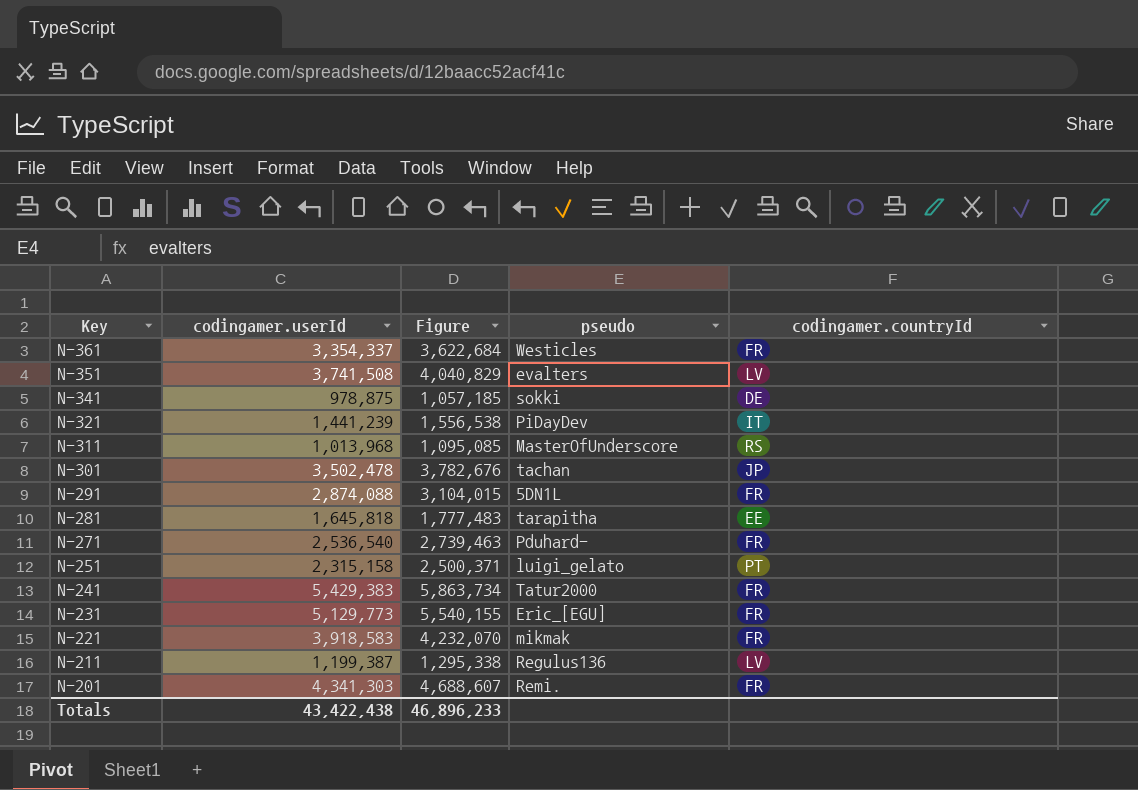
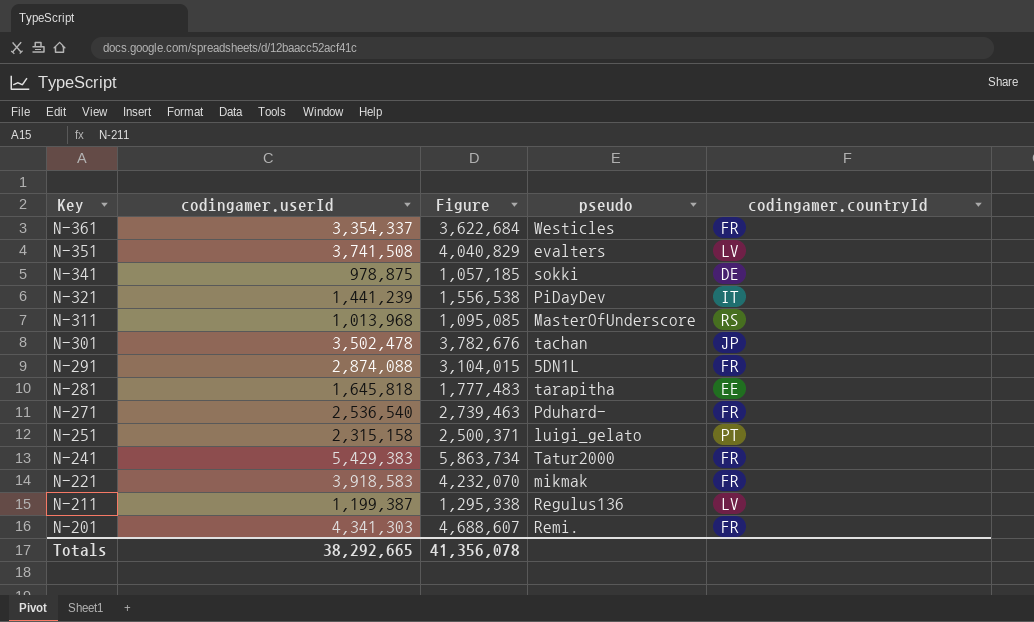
row N-231: 5,129,773 | 5,540,155 | Eric_[EGU] | FR -> none
Totals | codingamer.userId: 43,422,438 -> 38,292,665
Totals | Figure: 46,896,233 -> 41,356,078

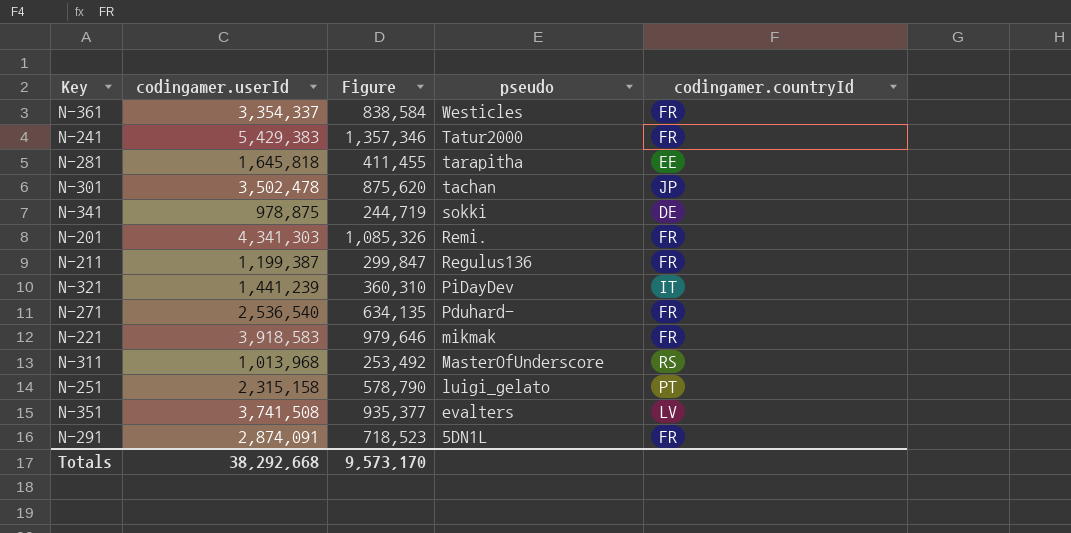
row order: Key descending -> pseudo descending
column Figure | formula: [codingamer.userId] * 1.08 -> [codingamer.userId] * 0.25
N-211 | codingamer.countryId: LV -> FR
N-291 | codingamer.userId: 2,874,088 -> 2,874,091
Totals | codingamer.userId: 38,292,665 -> 38,292,668
Totals | Figure: 41,356,078 -> 9,573,170

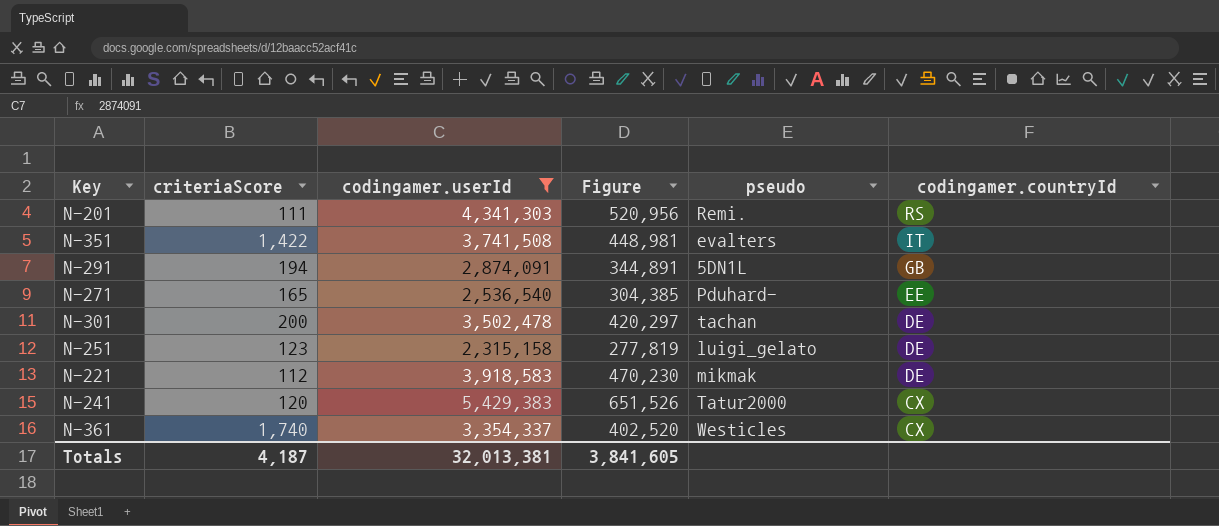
filter: none -> codingamer.userId >= 2,315,158
row order: pseudo descending -> codingamer.countryId descending
column criteriaScore | position: none -> 2
column Figure | formula: [codingamer.userId] * 0.25 -> [codingamer.userId] * 0.12
N-201 | codingamer.countryId: FR -> RS
N-351 | codingamer.countryId: LV -> IT
N-291 | codingamer.countryId: FR -> GB
N-271 | codingamer.countryId: FR -> EE
N-301 | codingamer.countryId: JP -> DE
N-251 | codingamer.countryId: PT -> DE
N-221 | codingamer.countryId: FR -> DE
N-241 | codingamer.countryId: FR -> CX
N-361 | codingamer.countryId: FR -> CX
Totals | codingamer.userId: 38,292,668 -> 32,013,381
Totals | Figure: 9,573,170 -> 3,841,605

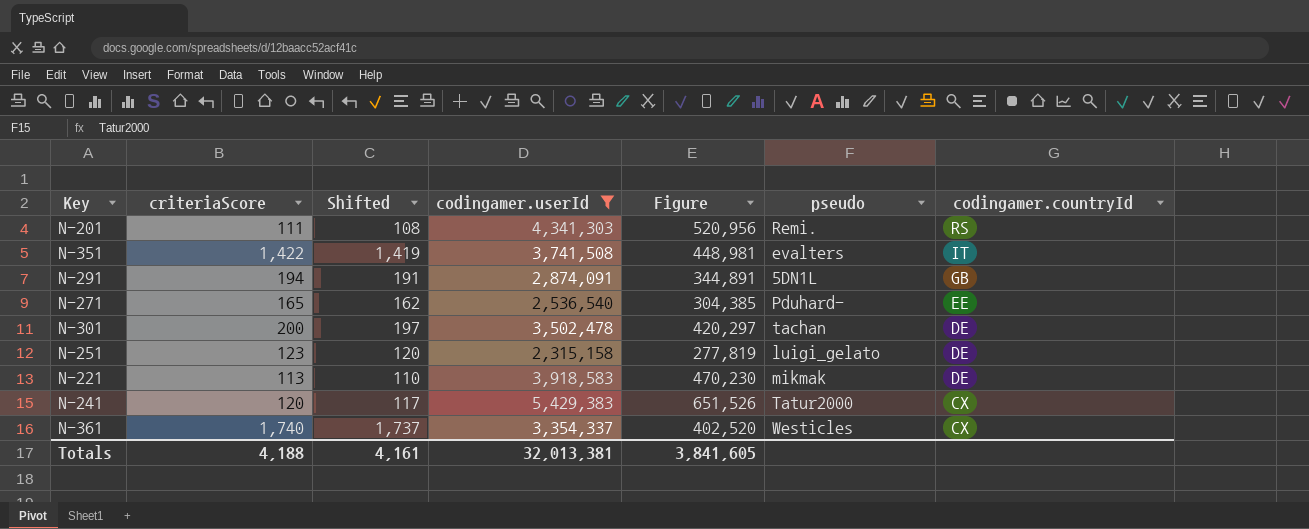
column Shifted | formula: none -> [criteriaScore] - 3
N-221 | criteriaScore: 112 -> 113
Totals | criteriaScore: 4,187 -> 4,188

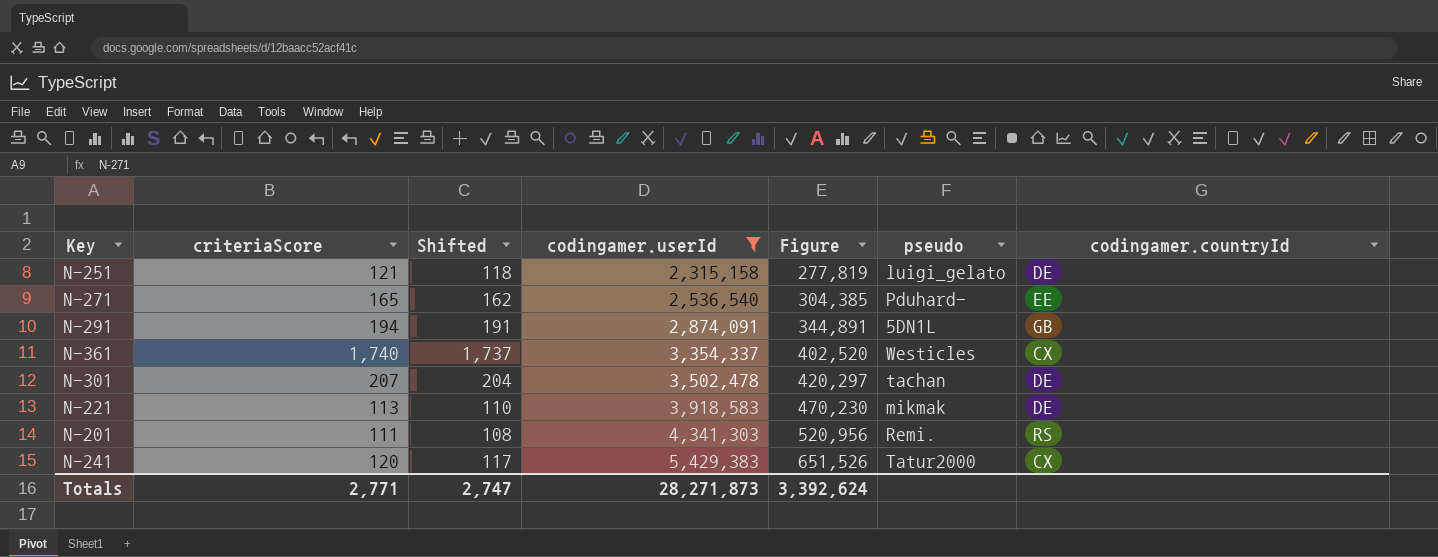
row order: codingamer.countryId descending -> codingamer.userId ascending
row N-351: 1,422 | 1,419 | 3,741,508 | 448,981 | evalters | IT -> none
N-251 | criteriaScore: 123 -> 121
N-251 | Shifted: 120 -> 118
N-301 | criteriaScore: 200 -> 207
N-301 | Shifted: 197 -> 204
Totals | criteriaScore: 4,188 -> 2,771
Totals | Shifted: 4,161 -> 2,747
Totals | codingamer.userId: 32,013,381 -> 28,271,873
Totals | Figure: 3,841,605 -> 3,392,624

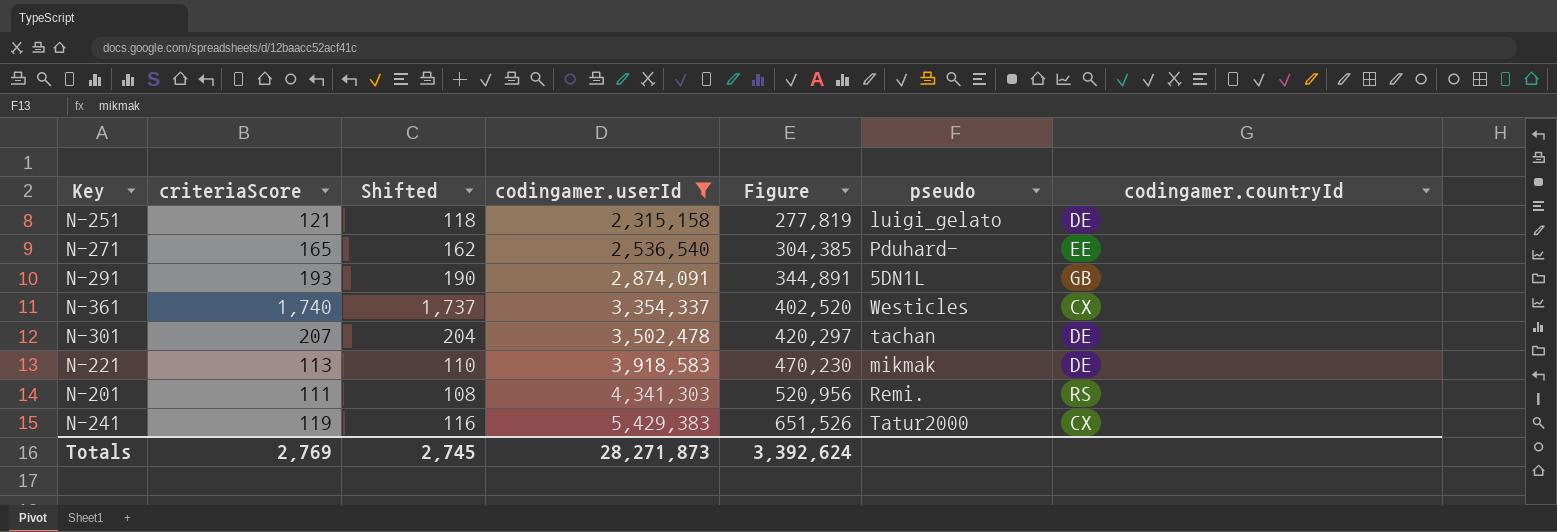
N-291 | criteriaScore: 194 -> 193
N-291 | Shifted: 191 -> 190
N-241 | criteriaScore: 120 -> 119
N-241 | Shifted: 117 -> 116
Totals | criteriaScore: 2,771 -> 2,769
Totals | Shifted: 2,747 -> 2,745

